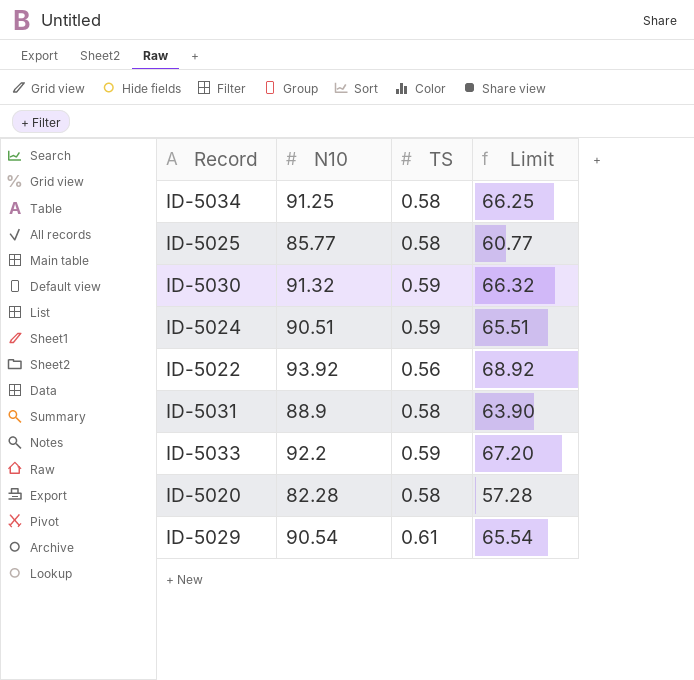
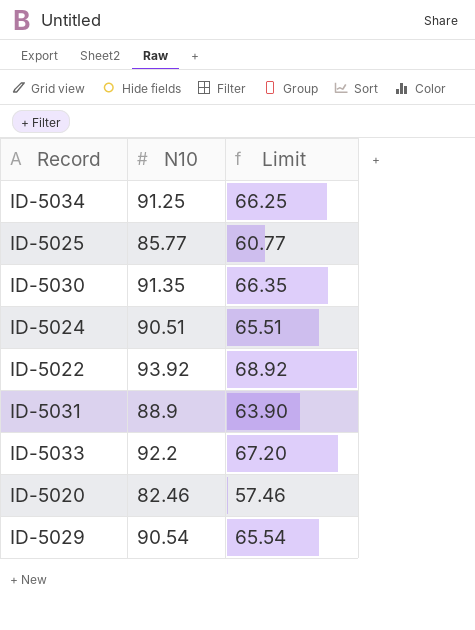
column TS | position: 3 -> none
ID-5030 | N10: 91.32 -> 91.35
ID-5030 | Limit: 66.32 -> 66.35
ID-5020 | N10: 82.28 -> 82.46
ID-5020 | Limit: 57.28 -> 57.46

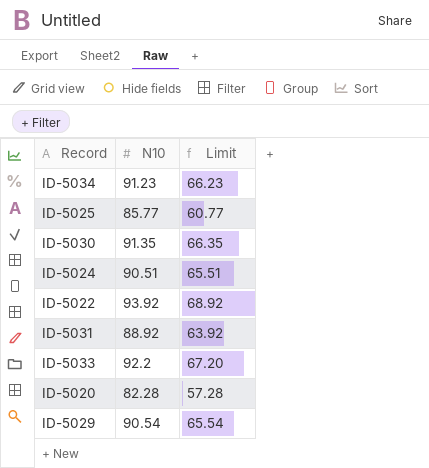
ID-5034 | N10: 91.25 -> 91.23
ID-5034 | Limit: 66.25 -> 66.23
ID-5031 | N10: 88.9 -> 88.92
ID-5031 | Limit: 63.90 -> 63.92
ID-5020 | N10: 82.46 -> 82.28
ID-5020 | Limit: 57.46 -> 57.28

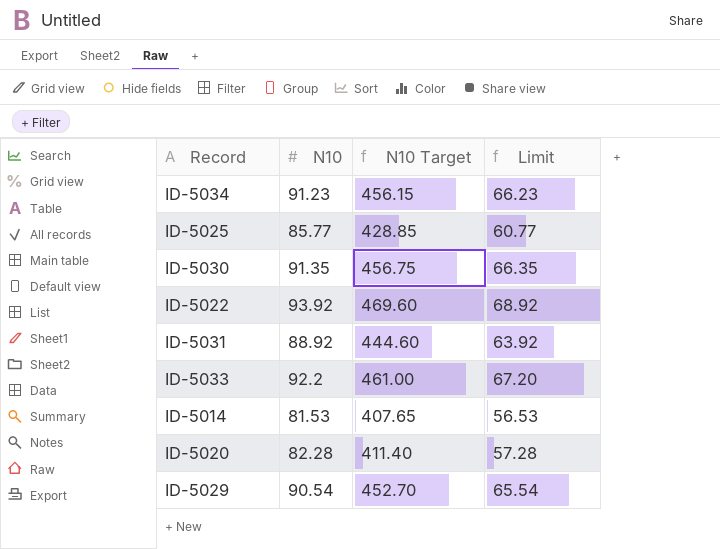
column N10 Target | formula: none -> [N10] * 5
row ID-5024: 90.51 | 65.51 -> none
row ID-5014: none -> 81.53 | 407.65 | 56.53

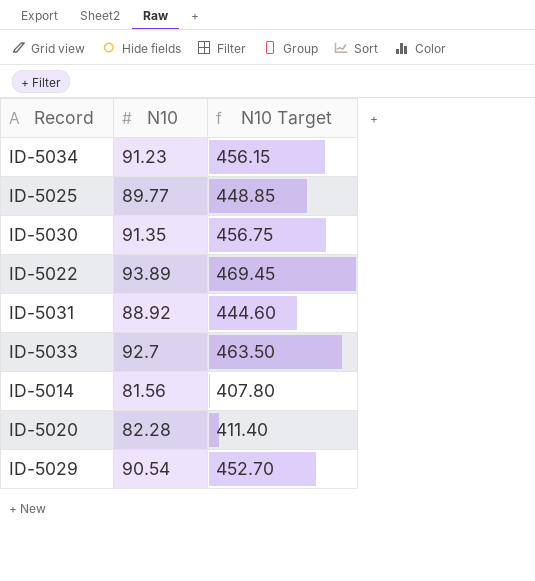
column Limit | formula: [N10] - 25 -> none
ID-5025 | N10: 85.77 -> 89.77
ID-5025 | N10 Target: 428.85 -> 448.85
ID-5022 | N10: 93.92 -> 93.89
ID-5022 | N10 Target: 469.60 -> 469.45
ID-5033 | N10: 92.2 -> 92.7
ID-5033 | N10 Target: 461.00 -> 463.50
ID-5014 | N10: 81.53 -> 81.56
ID-5014 | N10 Target: 407.65 -> 407.80

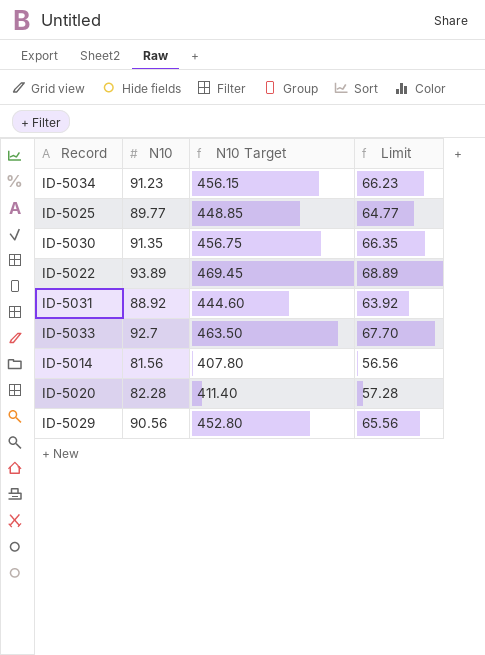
column Limit | formula: none -> [N10] - 25
ID-5029 | N10: 90.54 -> 90.56
ID-5029 | N10 Target: 452.70 -> 452.80

